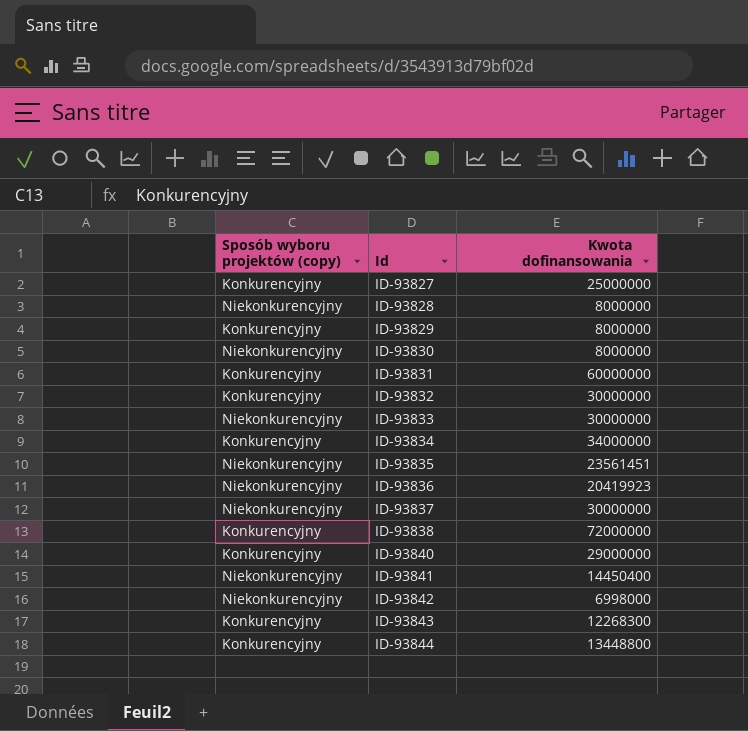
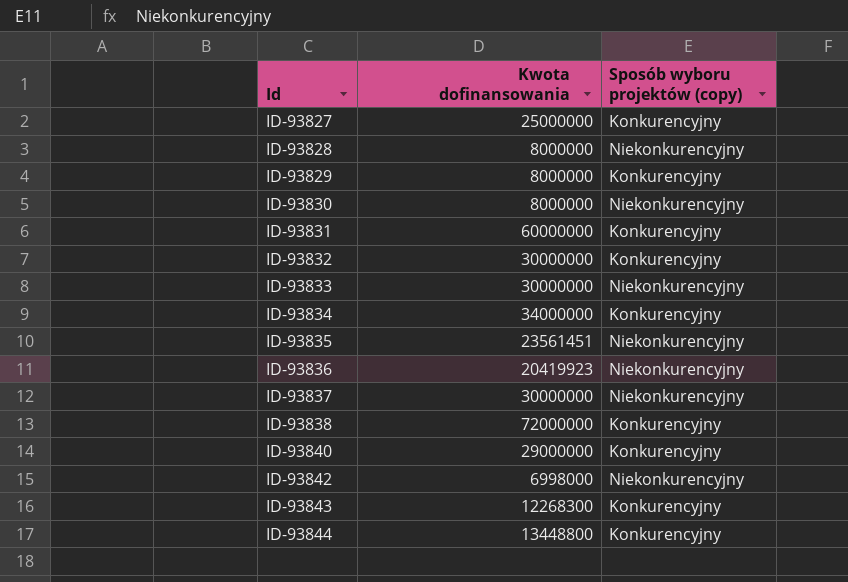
column Sposób wyboru projektów (copy) | position: 1 -> 3
row ID-93841: Niekonkurencyjny | 14450400 -> none

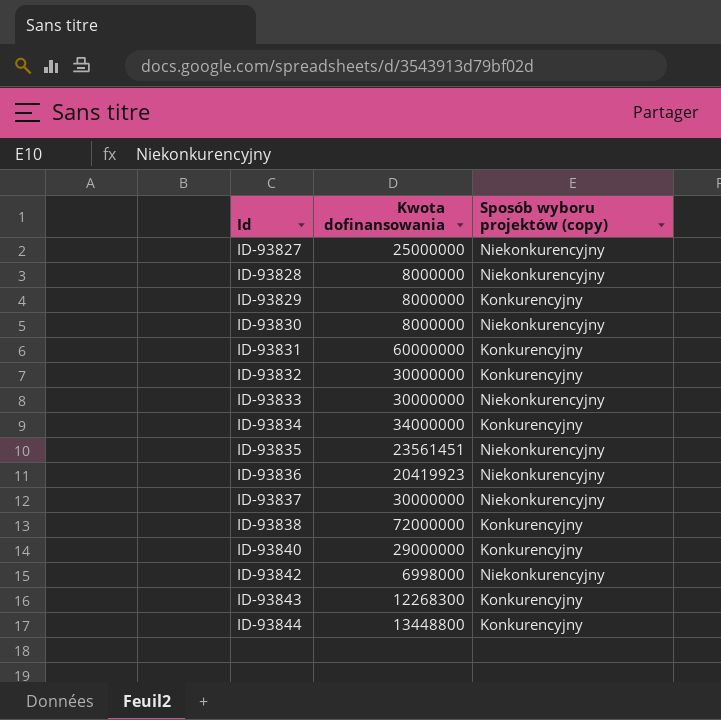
ID-93827 | Sposób wyboru projektów (copy): Konkurencyjny -> Niekonkurencyjny

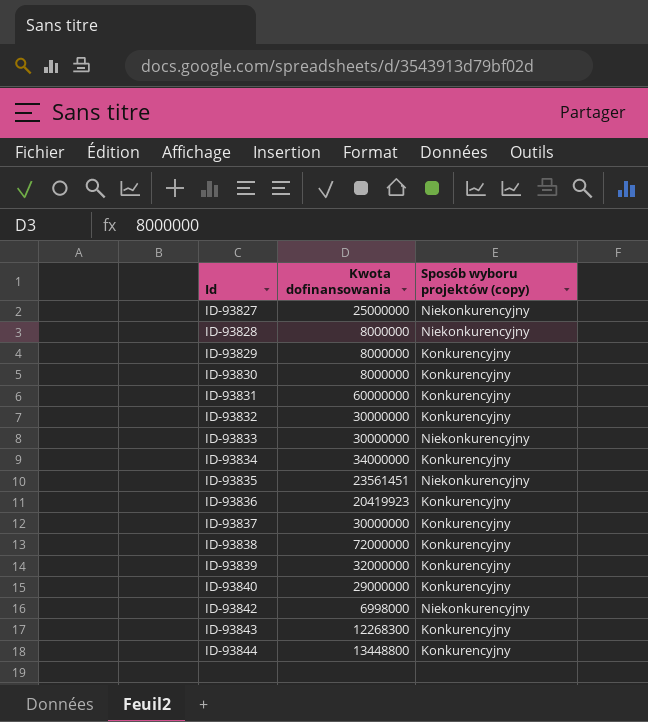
ID-93830 | Sposób wyboru projektów (copy): Niekonkurencyjny -> Konkurencyjny
ID-93836 | Sposób wyboru projektów (copy): Niekonkurencyjny -> Konkurencyjny
ID-93837 | Sposób wyboru projektów (copy): Niekonkurencyjny -> Konkurencyjny
row ID-93839: none -> 32000000 | Konkurencyjny

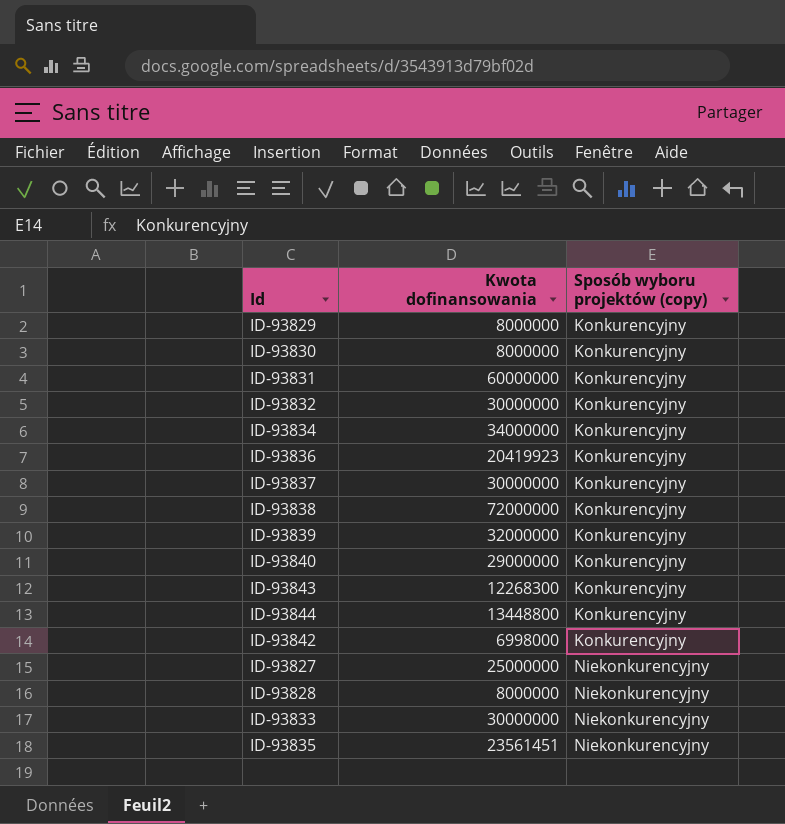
row order: Id ascending -> Sposób wyboru projektów (copy) ascending
ID-93842 | Sposób wyboru projektów (copy): Niekonkurencyjny -> Konkurencyjny

